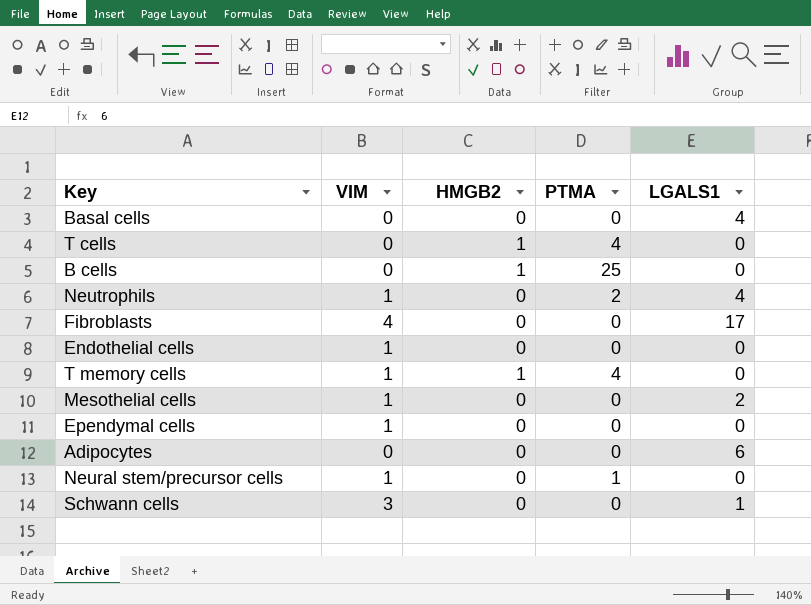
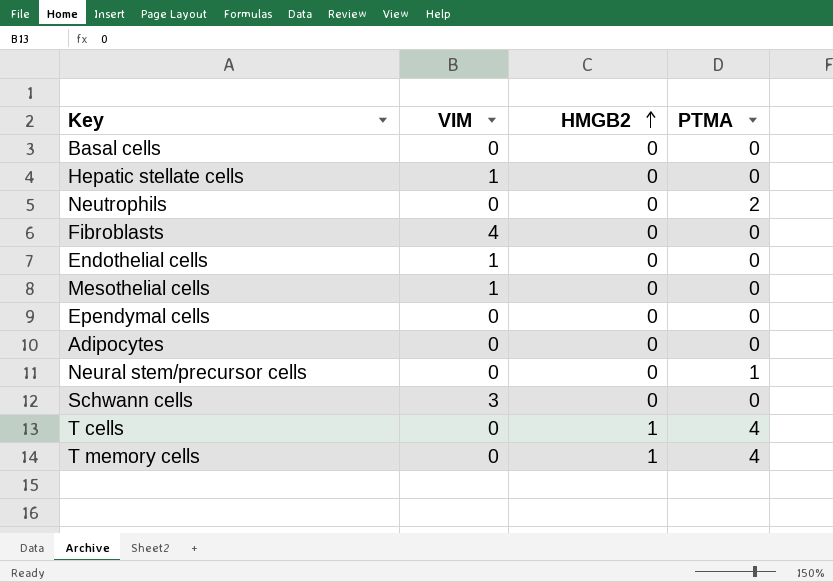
row order: none -> HMGB2 ascending
column LGALS1 | position: 5 -> none
row B cells: 0 | 1 | 25 | 0 -> none
row Hepatic stellate cells: none -> 1 | 0 | 0
Neutrophils | VIM: 1 -> 0
Ependymal cells | VIM: 1 -> 0
Neural stem/precursor cells | VIM: 1 -> 0
T memory cells | VIM: 1 -> 0

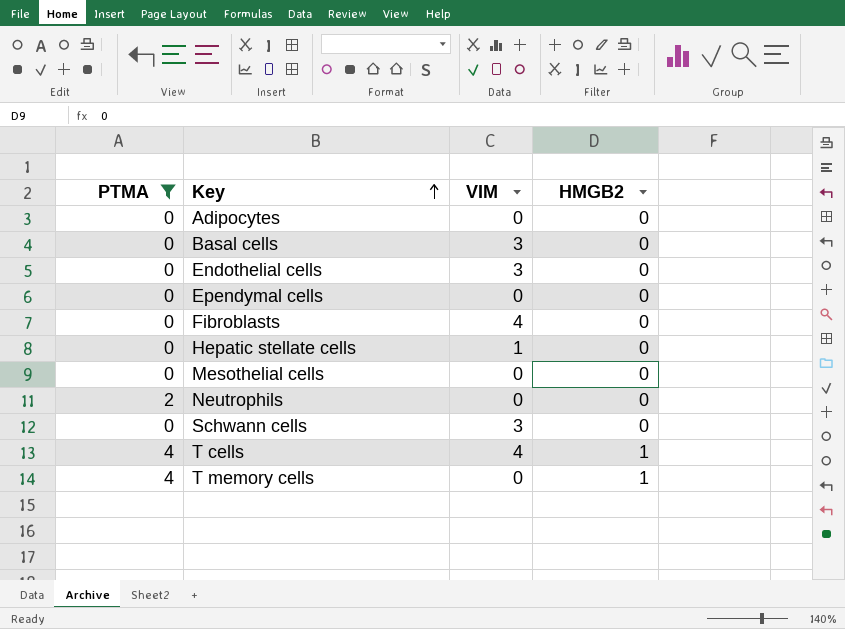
filter: none -> PTMA != 1
row order: HMGB2 ascending -> Key ascending
column PTMA | position: 4 -> 1
Basal cells | VIM: 0 -> 3
Endothelial cells | VIM: 1 -> 3
Mesothelial cells | VIM: 1 -> 0
T cells | VIM: 0 -> 4

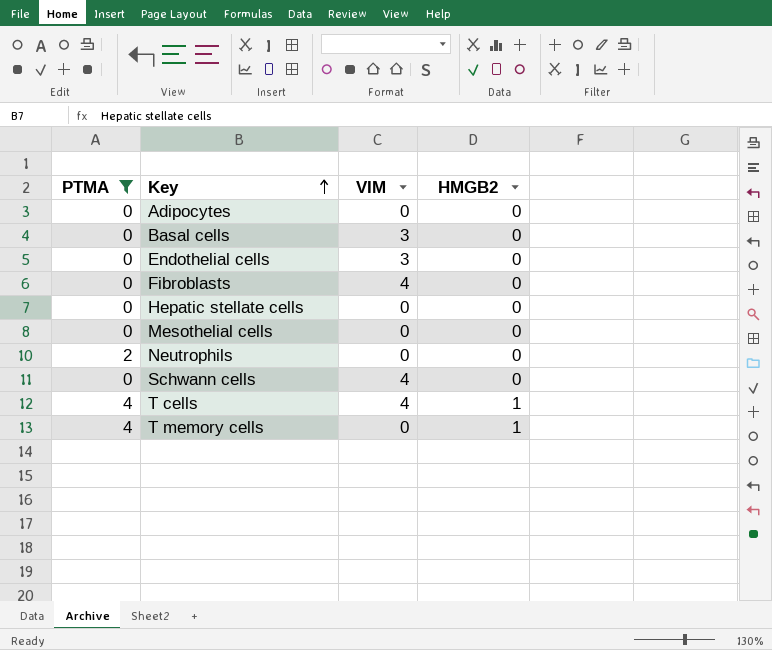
row Ependymal cells: 0 | 0 | 0 -> none
Hepatic stellate cells | VIM: 1 -> 0
Schwann cells | VIM: 3 -> 4

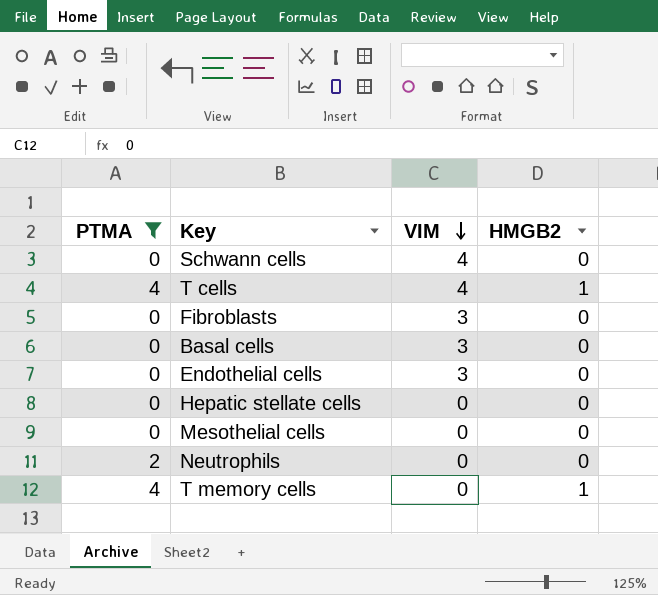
row order: Key ascending -> VIM descending
row Adipocytes: 0 | 0 | 0 -> none
Fibroblasts | VIM: 4 -> 3

